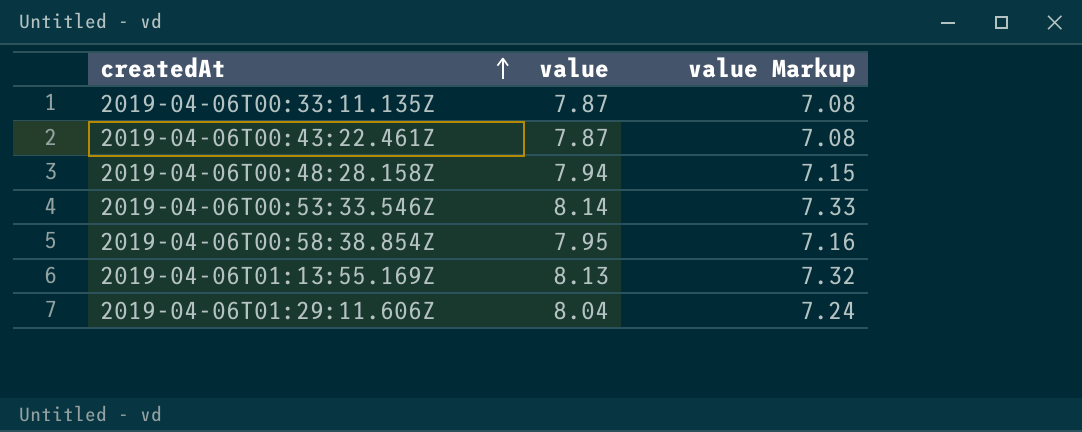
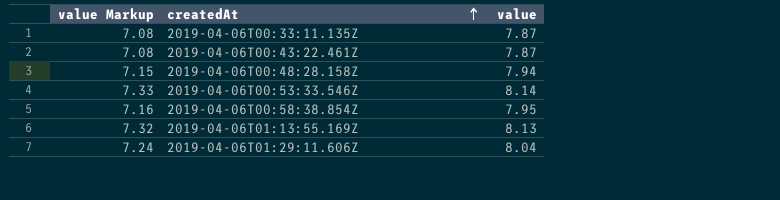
column value Markup | position: 3 -> 1

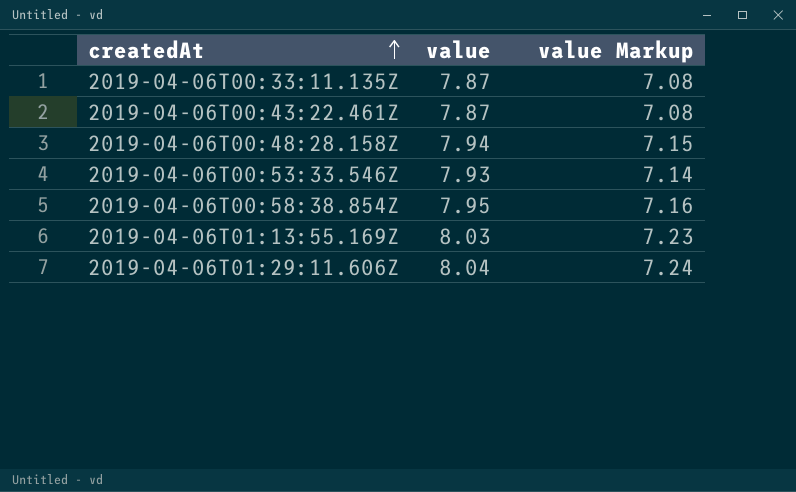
column value Markup | position: 1 -> 3
2019-04-06T00:53:33.546Z | value: 8.14 -> 7.93
2019-04-06T00:53:33.546Z | value Markup: 7.33 -> 7.14
2019-04-06T01:13:55.169Z | value: 8.13 -> 8.03
2019-04-06T01:13:55.169Z | value Markup: 7.32 -> 7.23

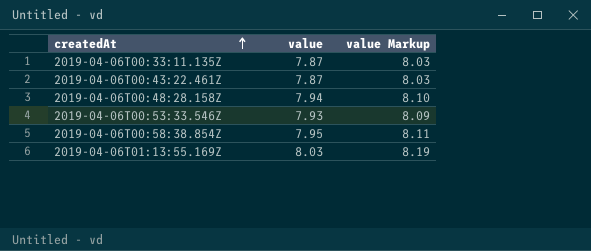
column value Markup | formula: [value] * 0.9 -> [value] * 1.02
row 2019-04-06T01:29:11.606Z: 8.04 | 7.24 -> none

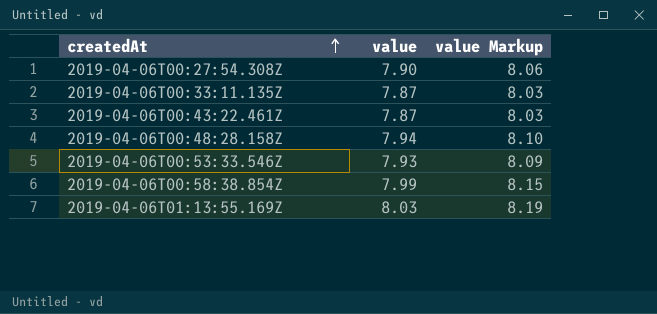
row 2019-04-06T00:27:54.308Z: none -> 7.90 | 8.06
2019-04-06T00:58:38.854Z | value: 7.95 -> 7.99
2019-04-06T00:58:38.854Z | value Markup: 8.11 -> 8.15

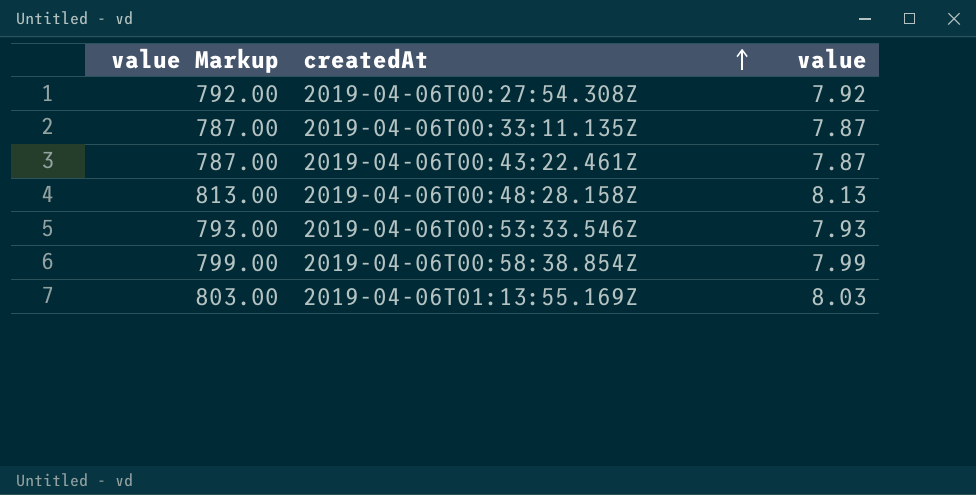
column value Markup | formula: [value] * 1.02 -> [value] * 100
column value Markup | position: 3 -> 1
2019-04-06T00:27:54.308Z | value: 7.90 -> 7.92
2019-04-06T00:48:28.158Z | value: 7.94 -> 8.13

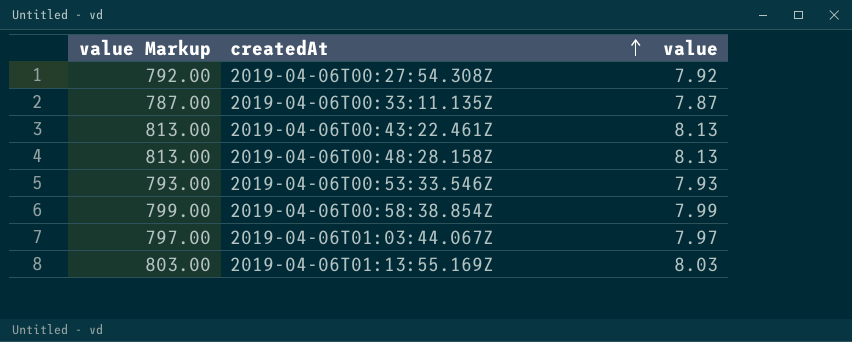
2019-04-06T00:43:22.461Z | value Markup: 787.00 -> 813.00
2019-04-06T00:43:22.461Z | value: 7.87 -> 8.13
row 2019-04-06T01:03:44.067Z: none -> 797.00 | 7.97

